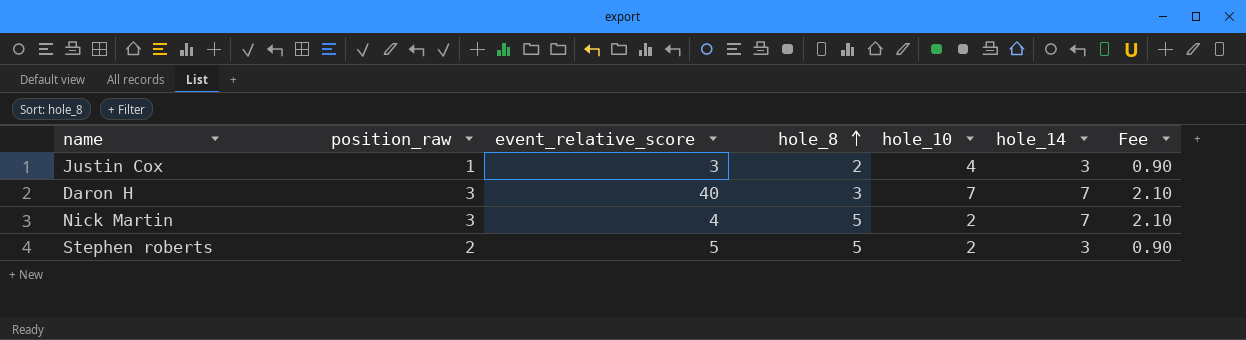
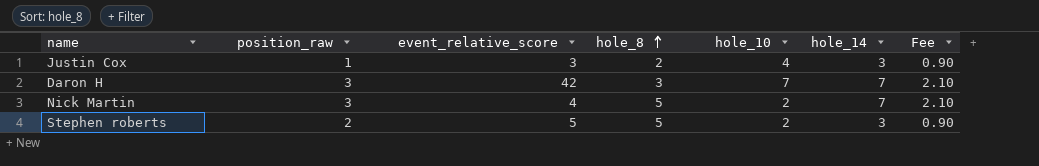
Daron H | event_relative_score: 40 -> 42

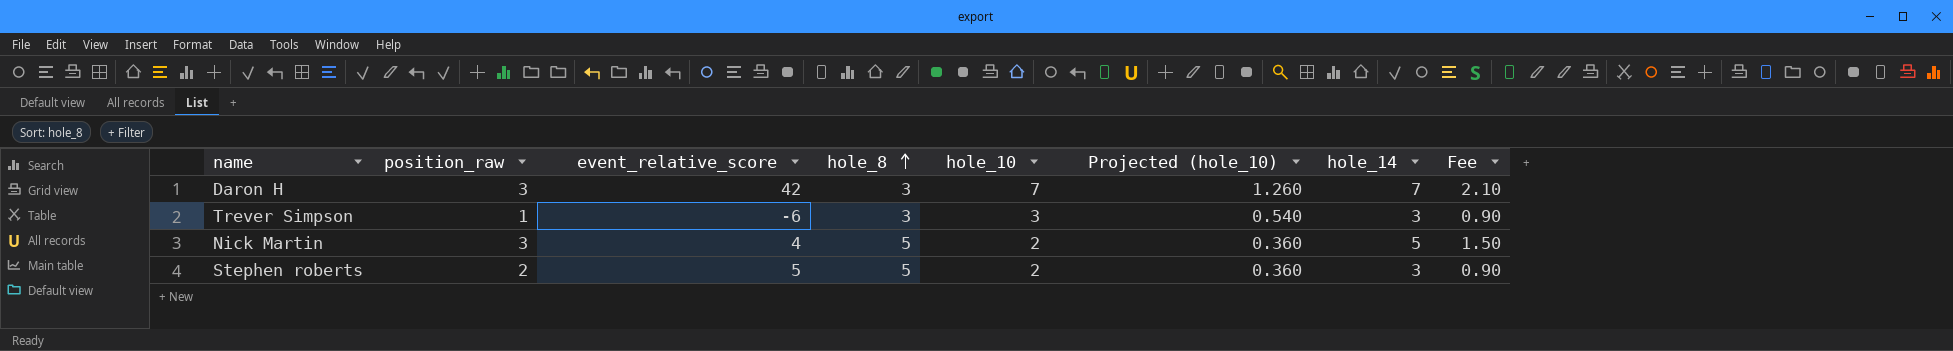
column Projected (hole_10) | formula: none -> [hole_10] * 0.18
row Justin Cox: 1 | 3 | 2 | 4 | 3 | 0.90 -> none
row Trever Simpson: none -> 1 | -6 | 3 | 3 | 0.540 | 3 | 0.90
Nick Martin | hole_14: 7 -> 5
Nick Martin | Fee: 2.10 -> 1.50

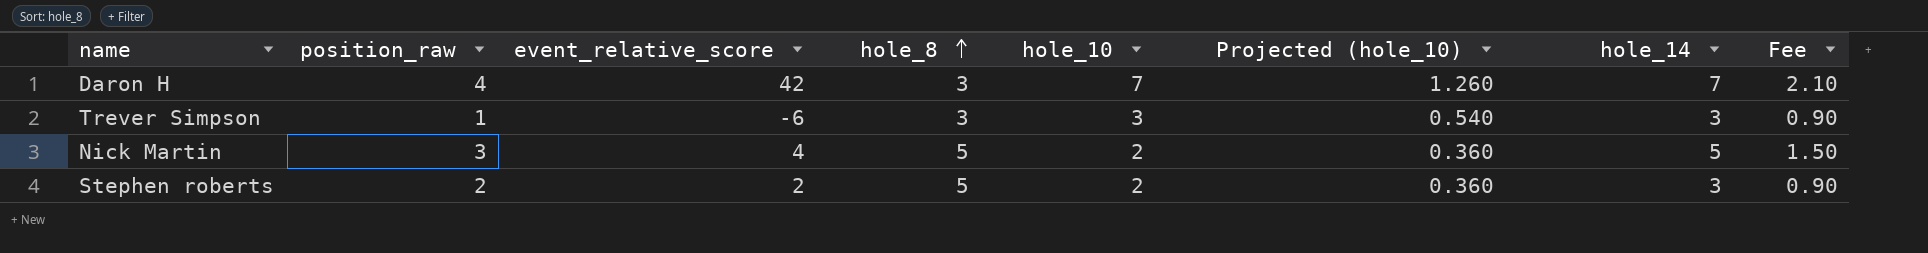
Daron H | position_raw: 3 -> 4
Stephen roberts | event_relative_score: 5 -> 2

